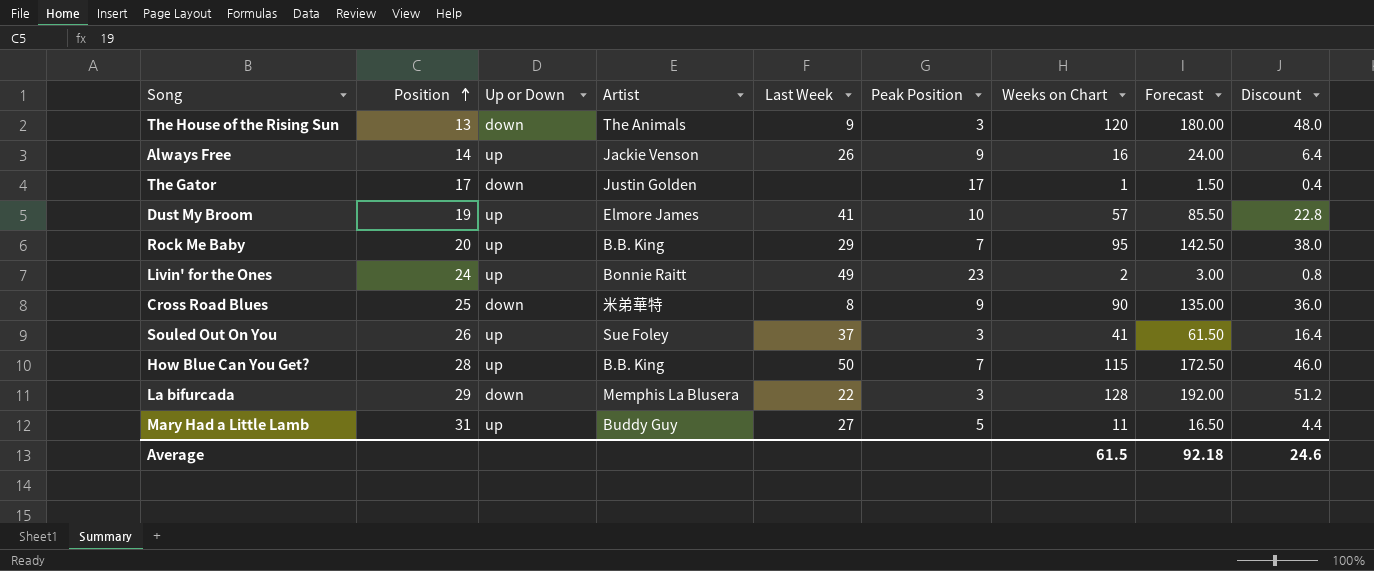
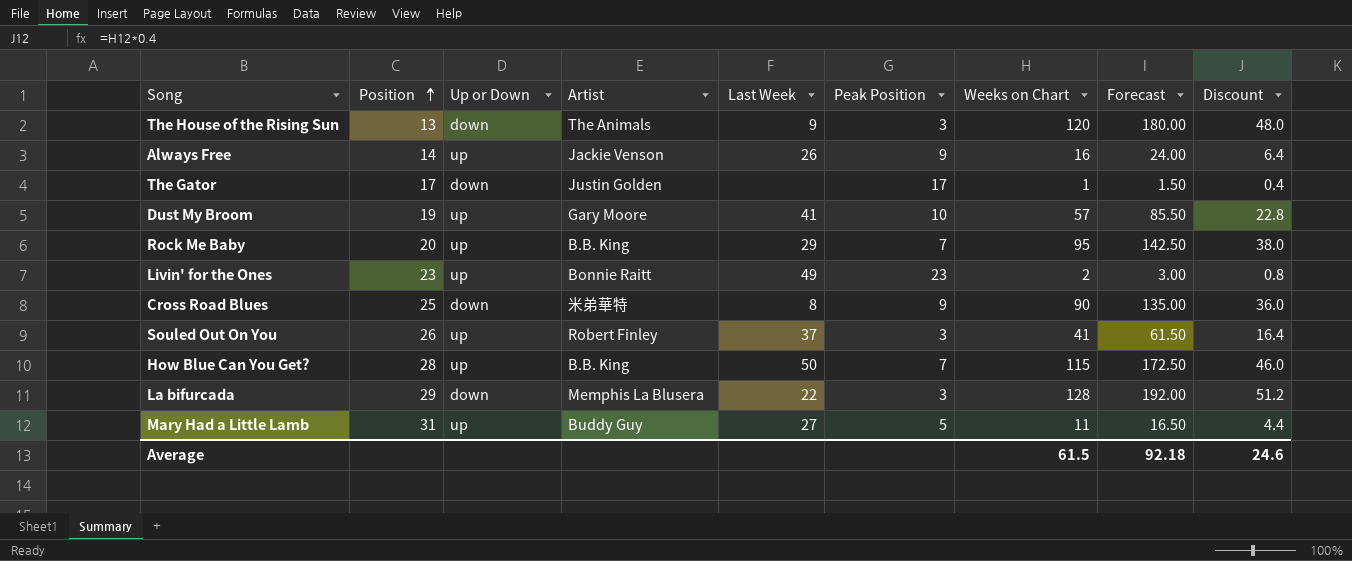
Dust My Broom | Artist: Elmore James -> Gary Moore
Livin' for the Ones | Position: 24 -> 23
Souled Out On You | Artist: Sue Foley -> Robert Finley

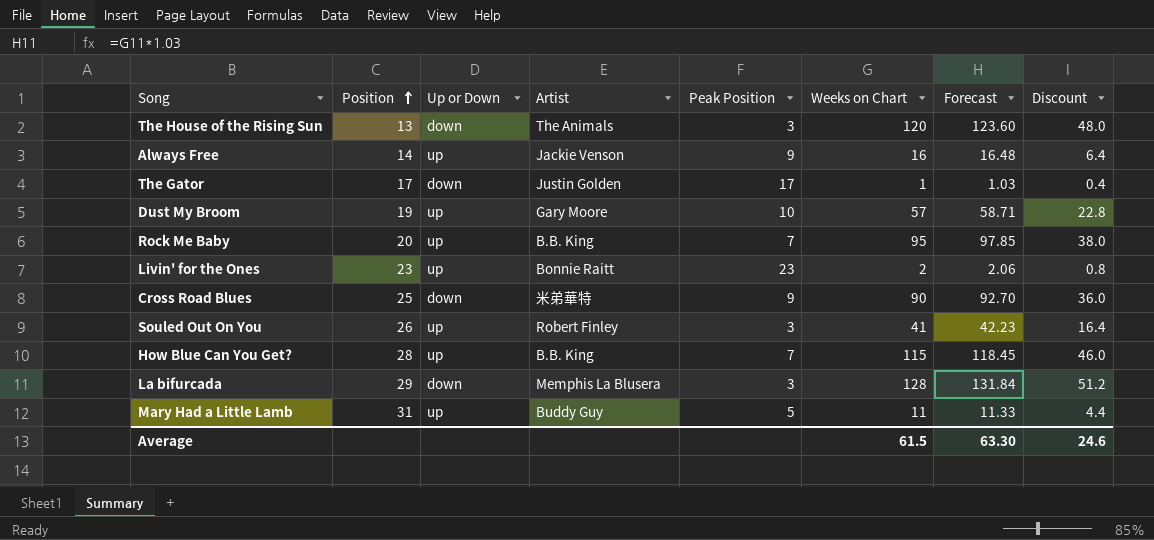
column Last Week | position: 5 -> none
column Forecast | formula: [Weeks on Chart] * 1.5 -> [Weeks on Chart] * 1.03
Average | Forecast: 92.18 -> 63.30

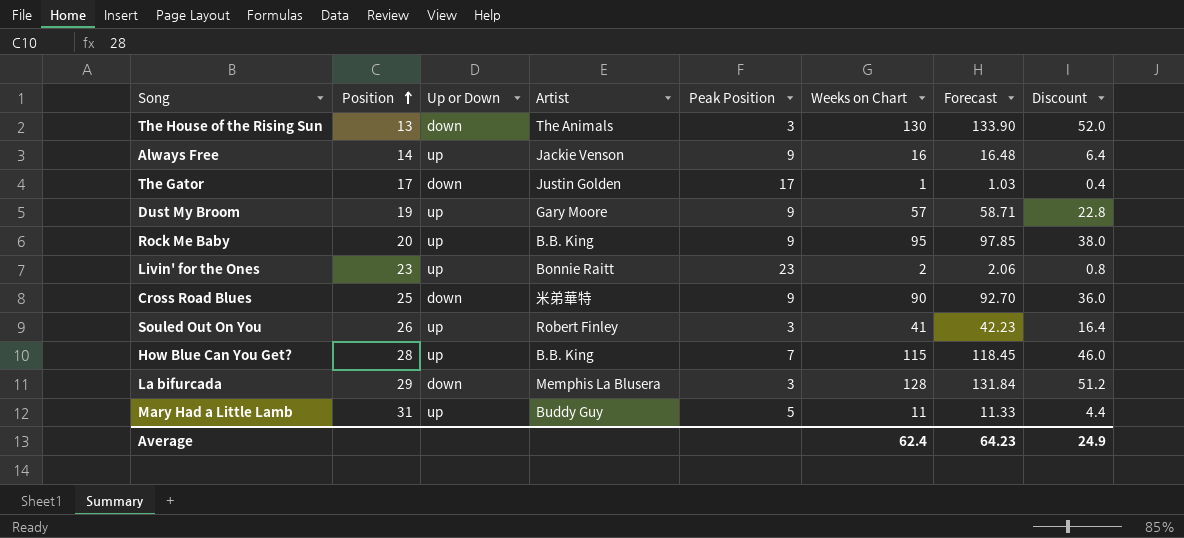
The House of the Rising Sun | Weeks on Chart: 120 -> 130
The House of the Rising Sun | Forecast: 123.60 -> 133.90
The House of the Rising Sun | Discount: 48.0 -> 52.0
Dust My Broom | Peak Position: 10 -> 9
Rock Me Baby | Peak Position: 7 -> 9
Average | Weeks on Chart: 61.5 -> 62.4
Average | Forecast: 63.30 -> 64.23
Average | Discount: 24.6 -> 24.9

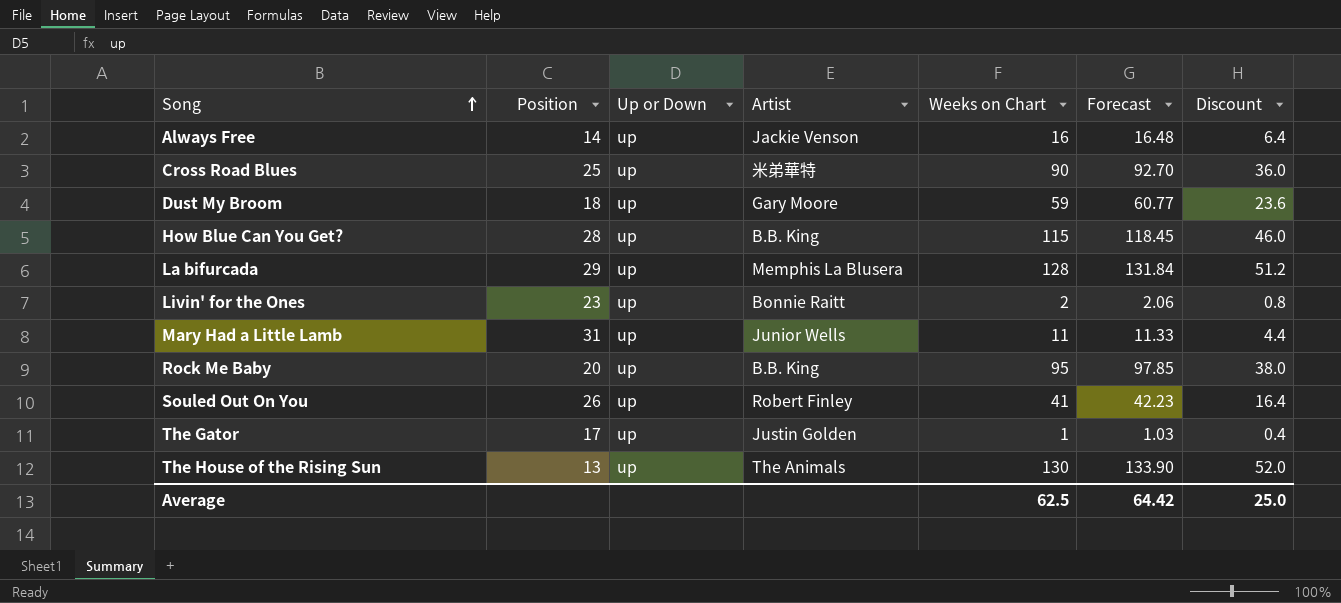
row order: Position ascending -> Song ascending
column Peak Position | position: 5 -> none
Cross Road Blues | Up or Down: down -> up
Dust My Broom | Position: 19 -> 18
Dust My Broom | Weeks on Chart: 57 -> 59
Dust My Broom | Forecast: 58.71 -> 60.77
Dust My Broom | Discount: 22.8 -> 23.6
La bifurcada | Up or Down: down -> up
Mary Had a Little Lamb | Artist: Buddy Guy -> Junior Wells
The Gator | Up or Down: down -> up
The House of the Rising Sun | Up or Down: down -> up
Average | Weeks on Chart: 62.4 -> 62.5
Average | Forecast: 64.23 -> 64.42
Average | Discount: 24.9 -> 25.0

